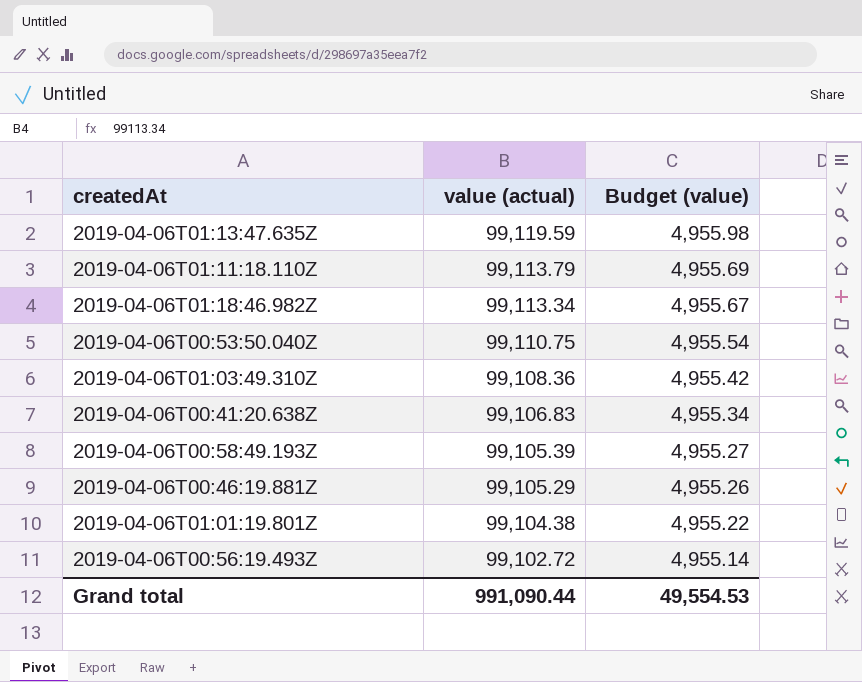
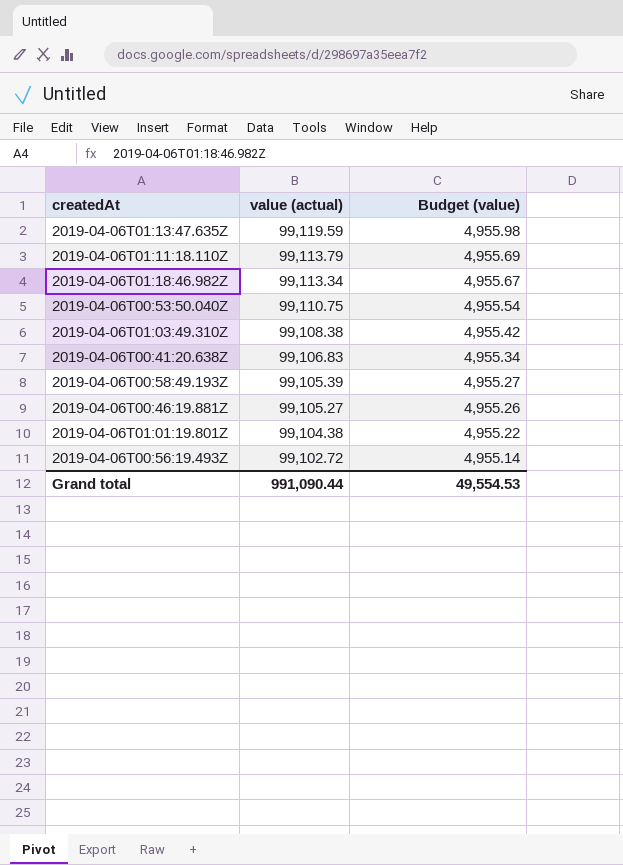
2019-04-06T01:03:49.310Z | value (actual): 99,108.36 -> 99,108.38
2019-04-06T00:46:19.881Z | value (actual): 99,105.29 -> 99,105.27

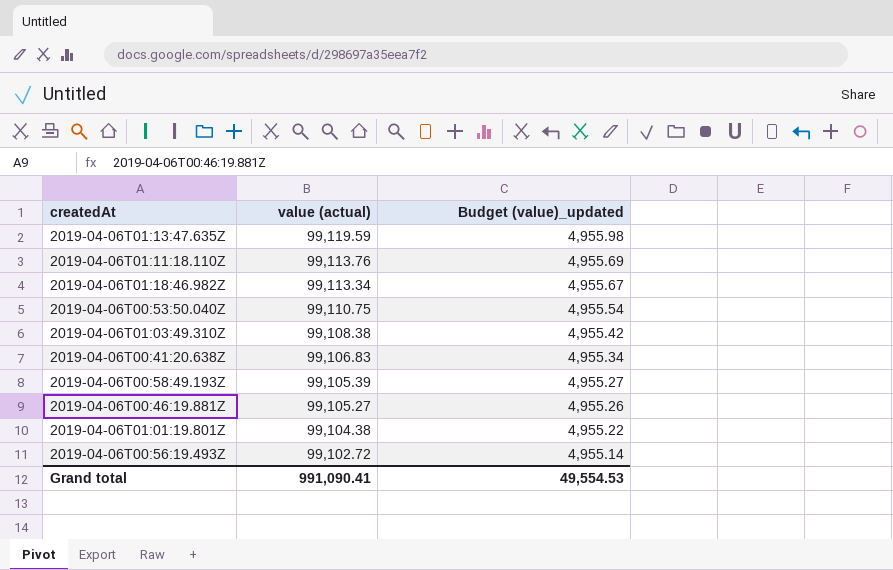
column name: Budget (value) -> Budget (value)_updated
2019-04-06T01:11:18.110Z | value (actual): 99,113.79 -> 99,113.76
Grand total | value (actual): 991,090.44 -> 991,090.41

